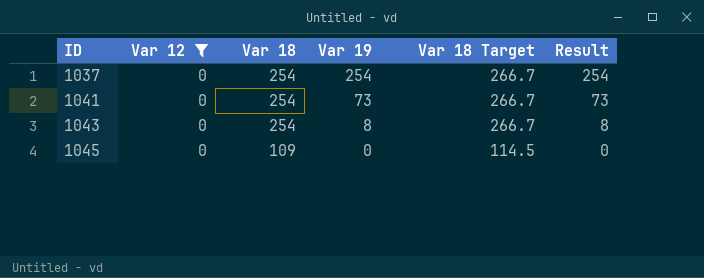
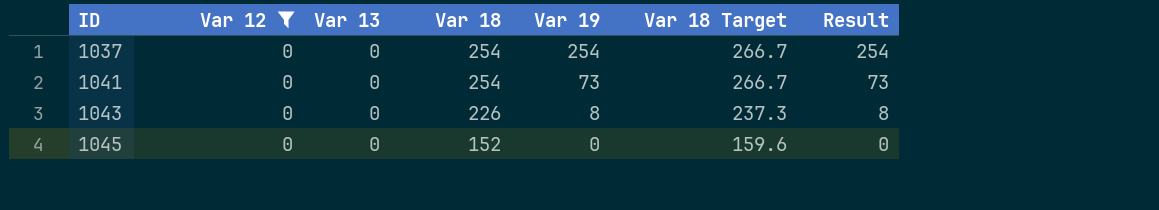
column Var 13 | position: none -> 3
1043 | Var 18: 254 -> 226
1043 | Var 18 Target: 266.7 -> 237.3
1045 | Var 18: 109 -> 152
1045 | Var 18 Target: 114.5 -> 159.6

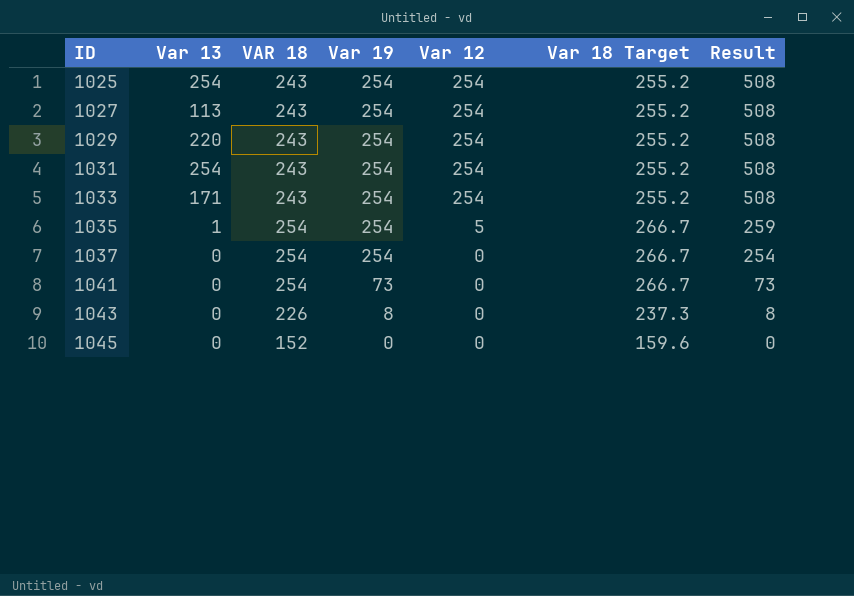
filter: Var 12 = 0 -> none
column name: Var 18 -> VAR 18
column Var 12 | position: 2 -> 5

